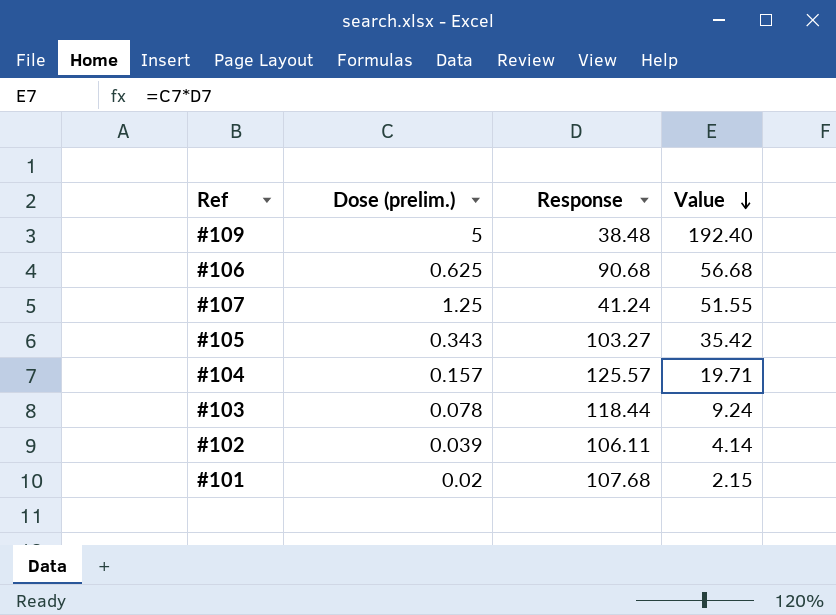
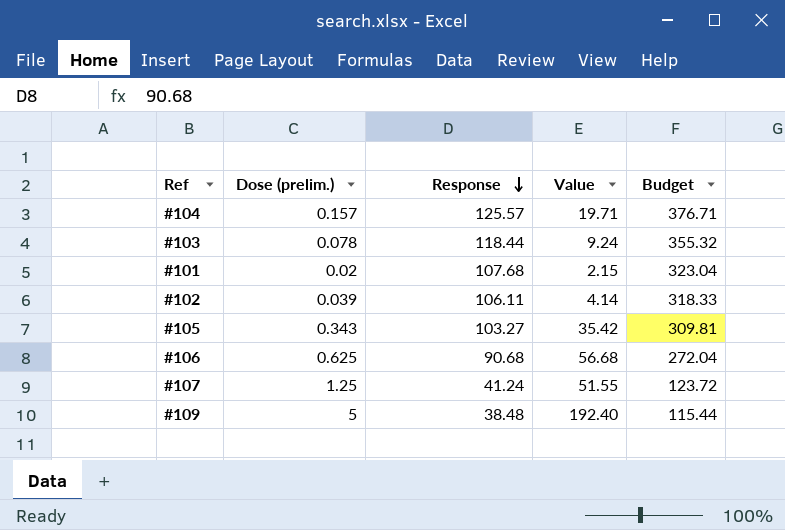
row order: Value descending -> Response descending
column Budget | formula: none -> [Response] * 3

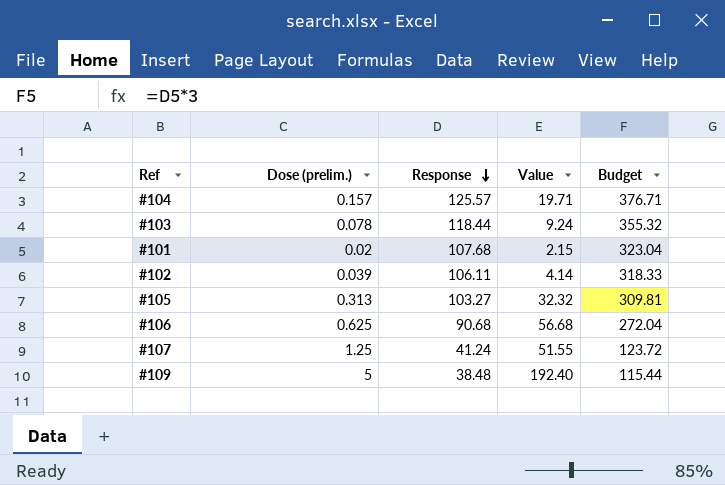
#105 | Dose (prelim.): 0.343 -> 0.313
#105 | Value: 35.42 -> 32.32

